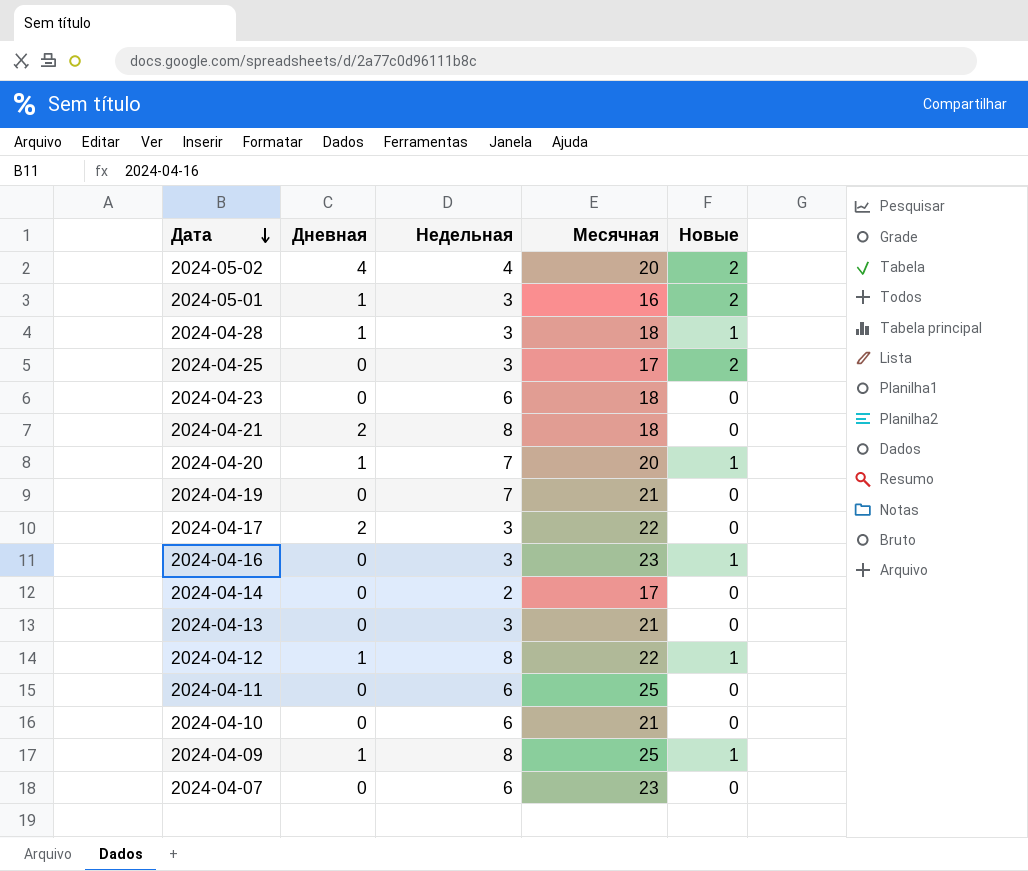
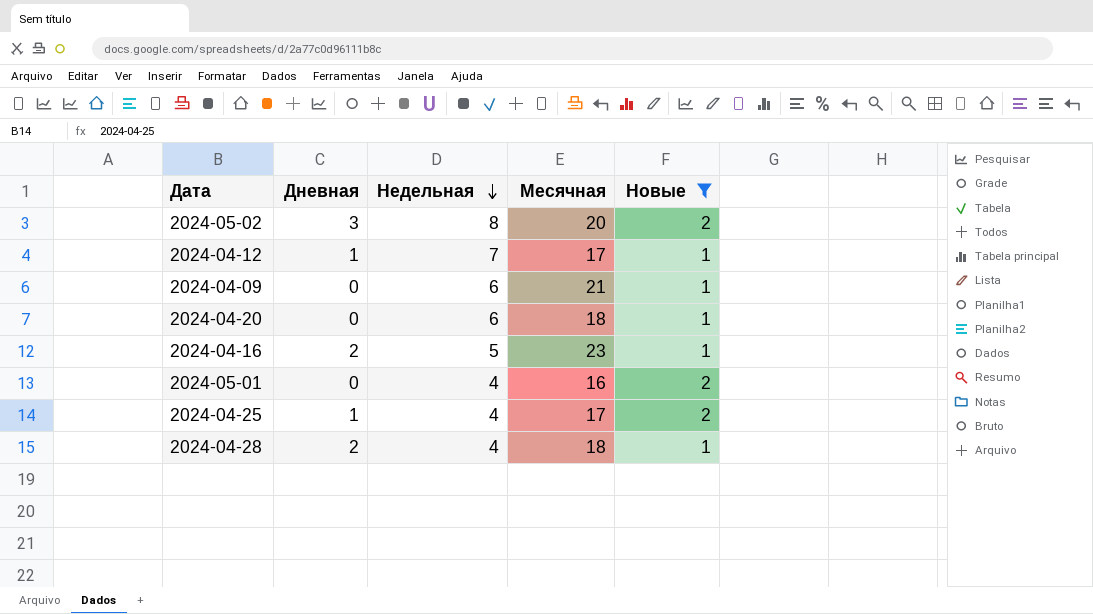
filter: none -> Новые != 0
row order: Дата descending -> Недельная descending
2024-05-02 | Дневная: 4 -> 3
2024-05-02 | Недельная: 4 -> 8
2024-04-12 | Недельная: 8 -> 7
2024-04-12 | Месячная: 22 -> 17
2024-04-09 | Дневная: 1 -> 0
2024-04-09 | Недельная: 8 -> 6
2024-04-09 | Месячная: 25 -> 21
2024-04-20 | Дневная: 1 -> 0
2024-04-20 | Недельная: 7 -> 6
2024-04-20 | Месячная: 20 -> 18
2024-04-16 | Дневная: 0 -> 2
2024-04-16 | Недельная: 3 -> 5
2024-05-01 | Дневная: 1 -> 0
2024-05-01 | Недельная: 3 -> 4
2024-04-25 | Дневная: 0 -> 1
2024-04-25 | Недельная: 3 -> 4
2024-04-28 | Дневная: 1 -> 2
2024-04-28 | Недельная: 3 -> 4

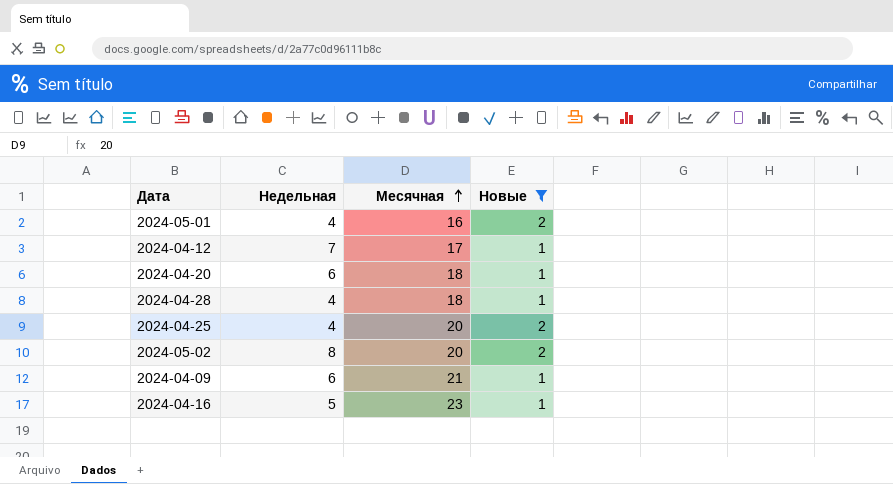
row order: Недельная descending -> Месячная ascending
column Дневная | position: 2 -> none
2024-04-25 | Месячная: 17 -> 20

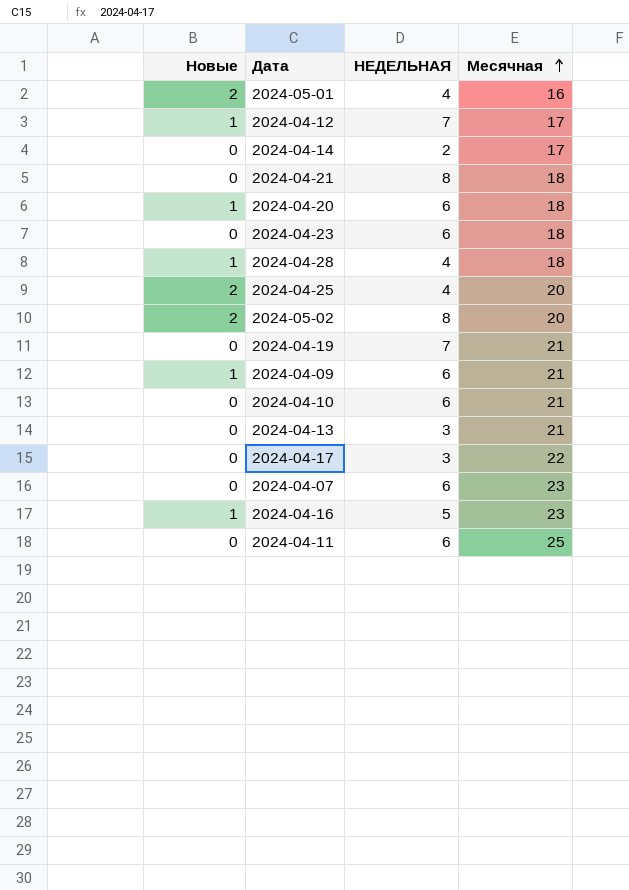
filter: Новые != 0 -> none
column Новые | position: 4 -> 1
column name: Недельная -> НЕДЕЛЬНАЯ

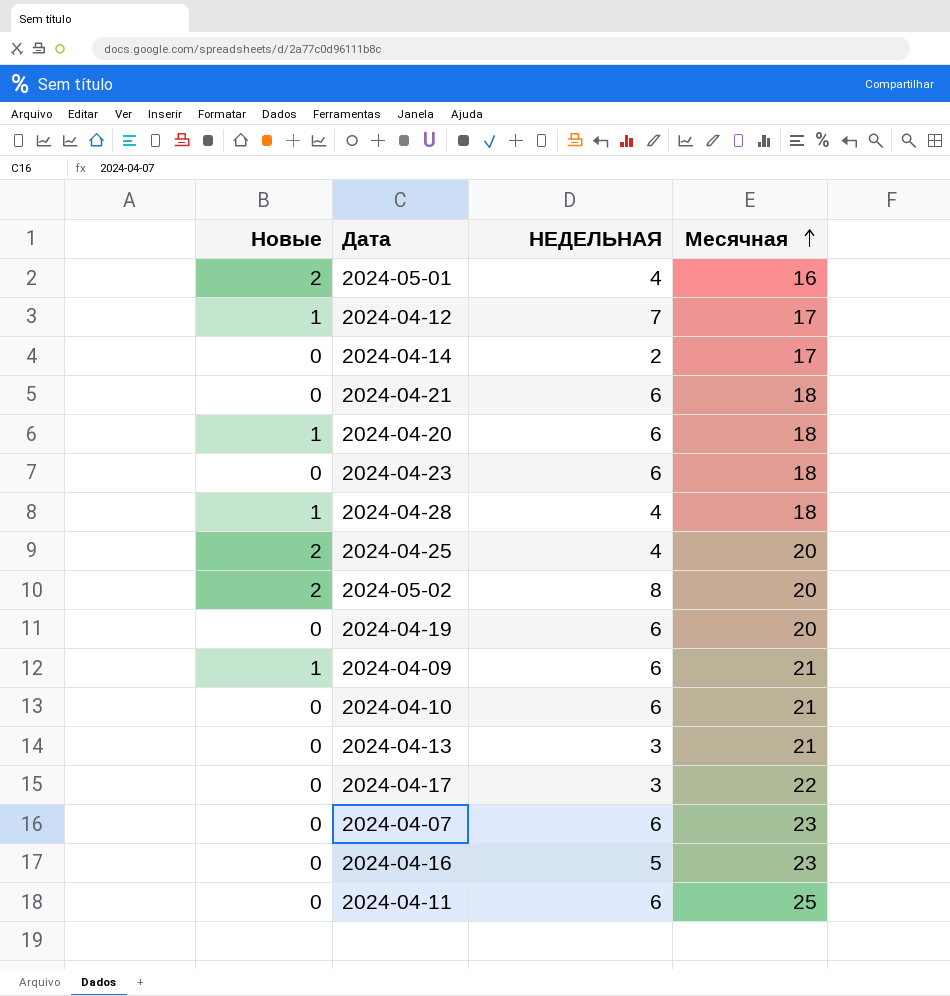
2024-04-21 | НЕДЕЛЬНАЯ: 8 -> 6
2024-04-19 | НЕДЕЛЬНАЯ: 7 -> 6
2024-04-19 | Месячная: 21 -> 20
2024-04-16 | Новые: 1 -> 0

